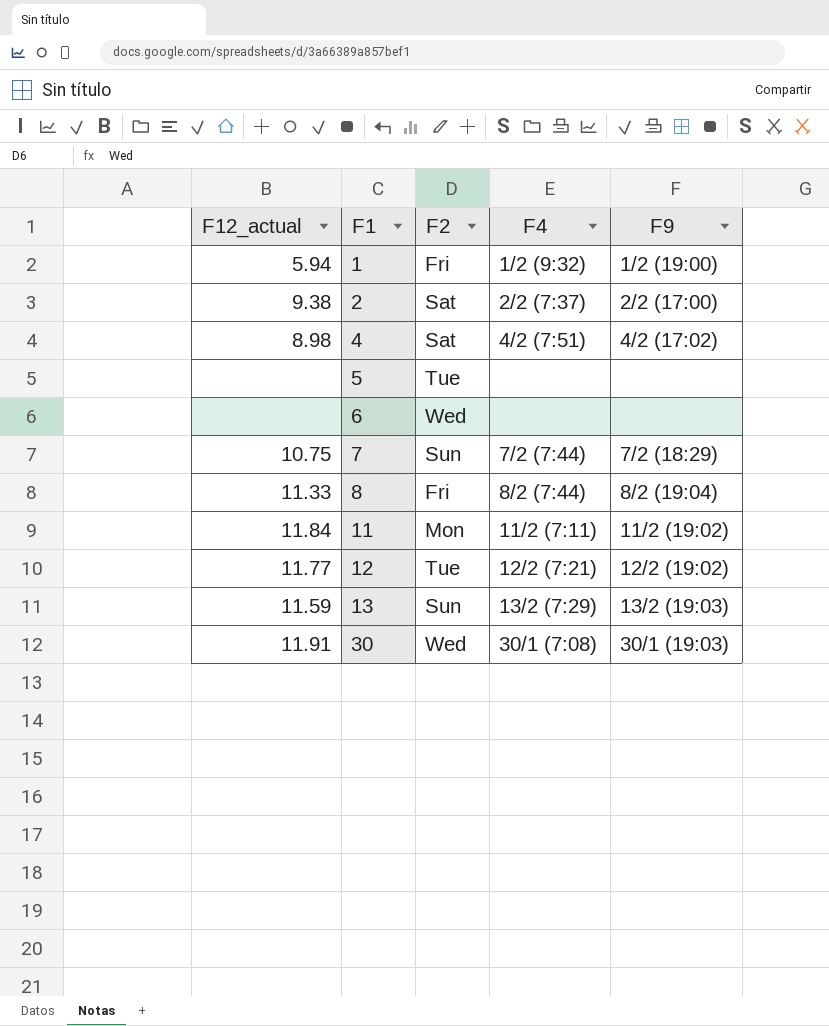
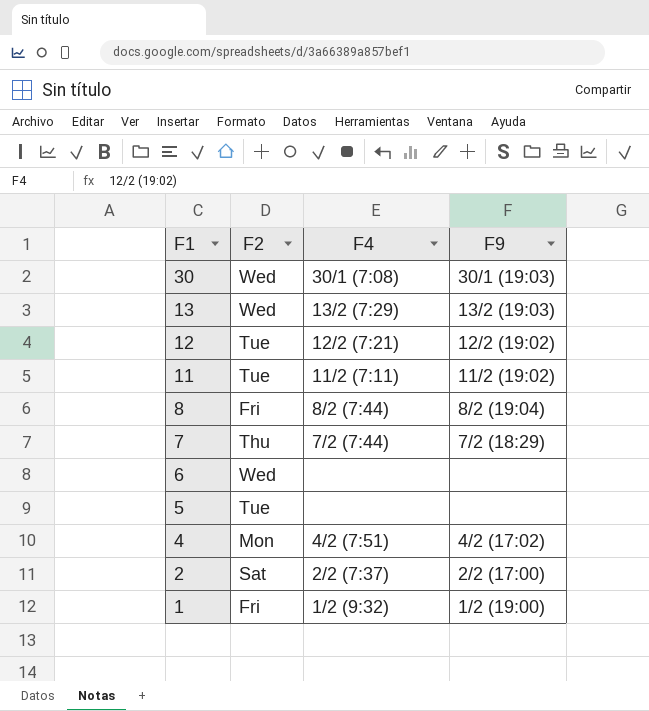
row order: F1 ascending -> F1 descending
column F12_actual | position: 1 -> none
13 | F2: Sun -> Wed
11 | F2: Mon -> Tue
7 | F2: Sun -> Thu
4 | F2: Sat -> Mon

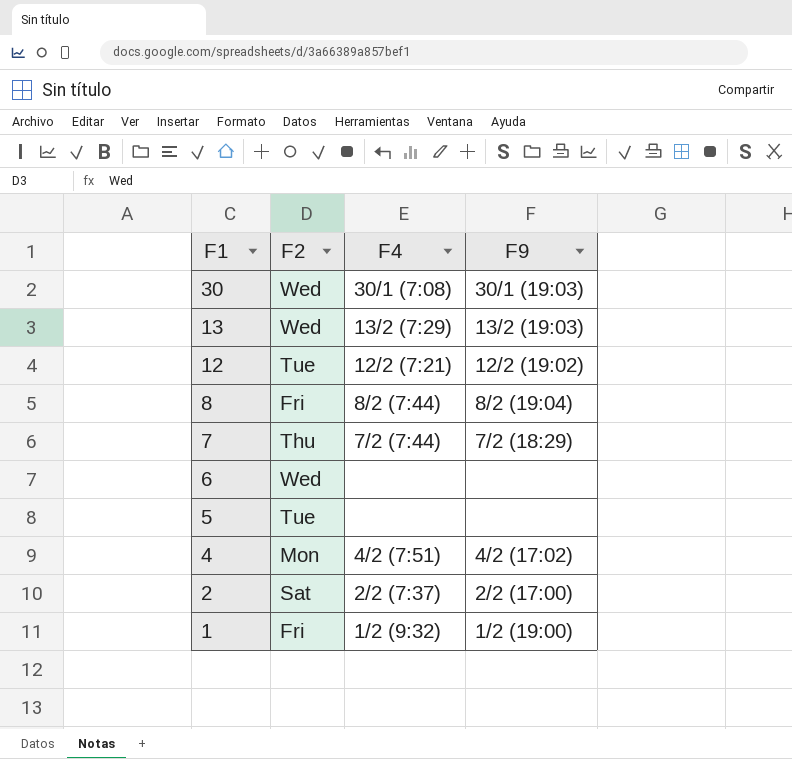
row 11: Tue | 11/2 (7:11) | 11/2 (19:02) -> none

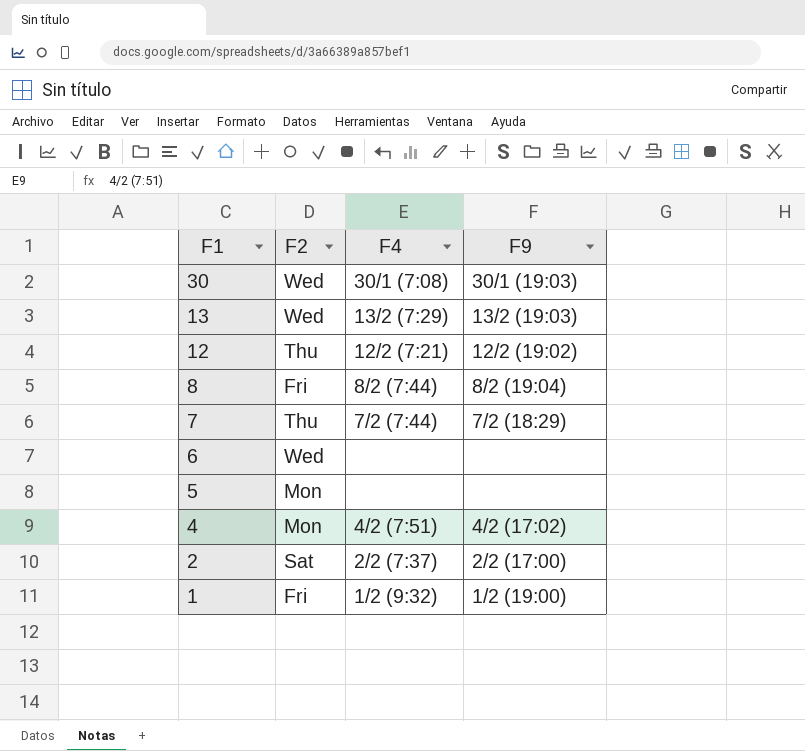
12 | F2: Tue -> Thu
5 | F2: Tue -> Mon

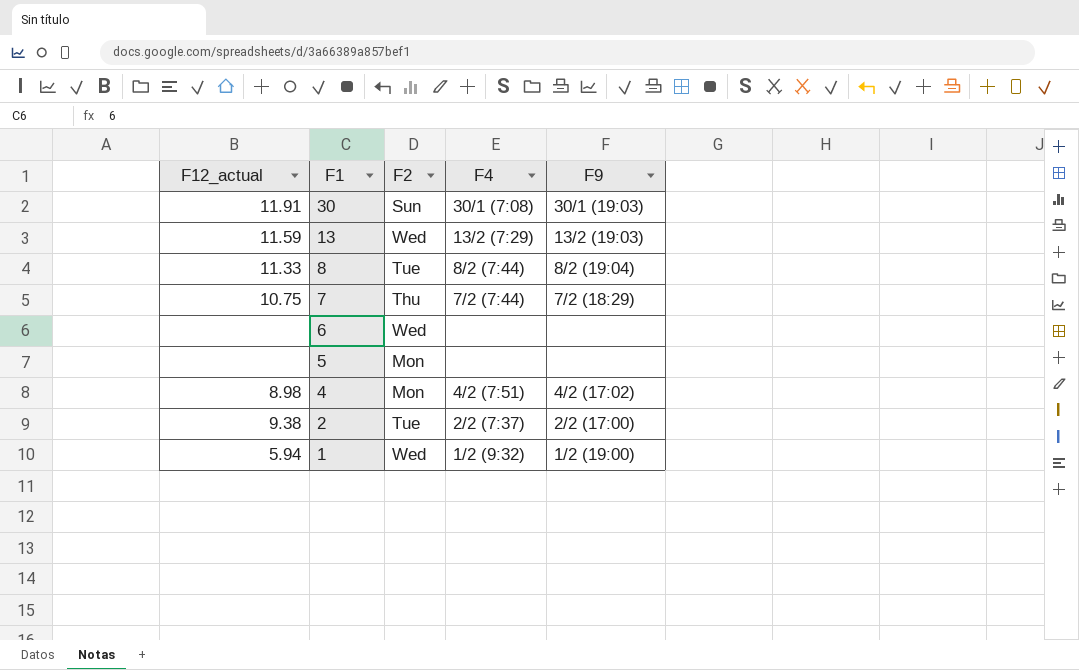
column F12_actual | position: none -> 1
row 12: Thu | 12/2 (7:21) | 12/2 (19:02) -> none
30 | F2: Wed -> Sun
8 | F2: Fri -> Tue
2 | F2: Sat -> Tue
1 | F2: Fri -> Wed

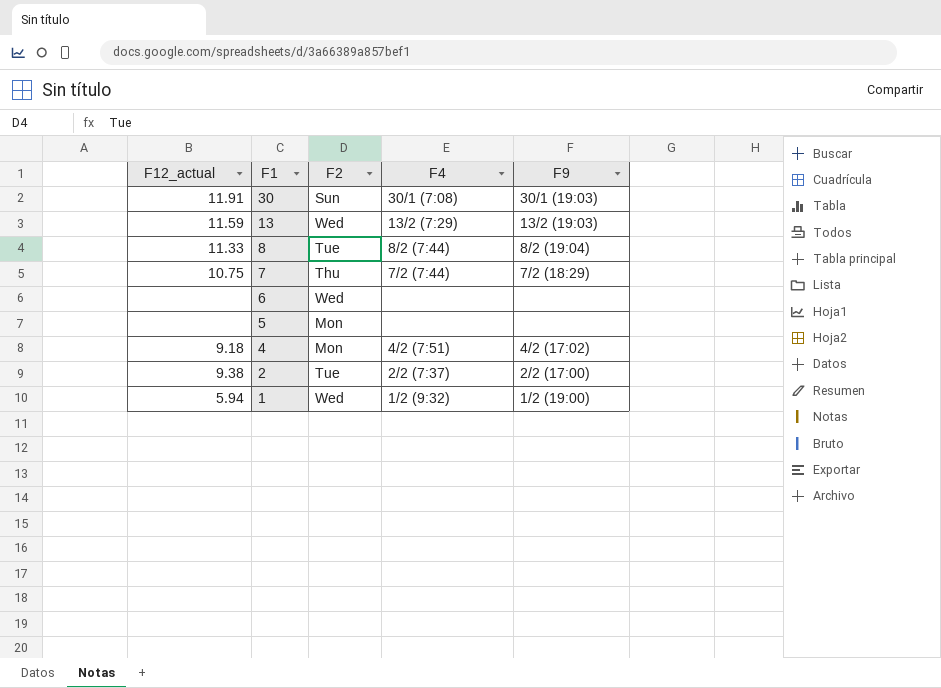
4 | F12_actual: 8.98 -> 9.18

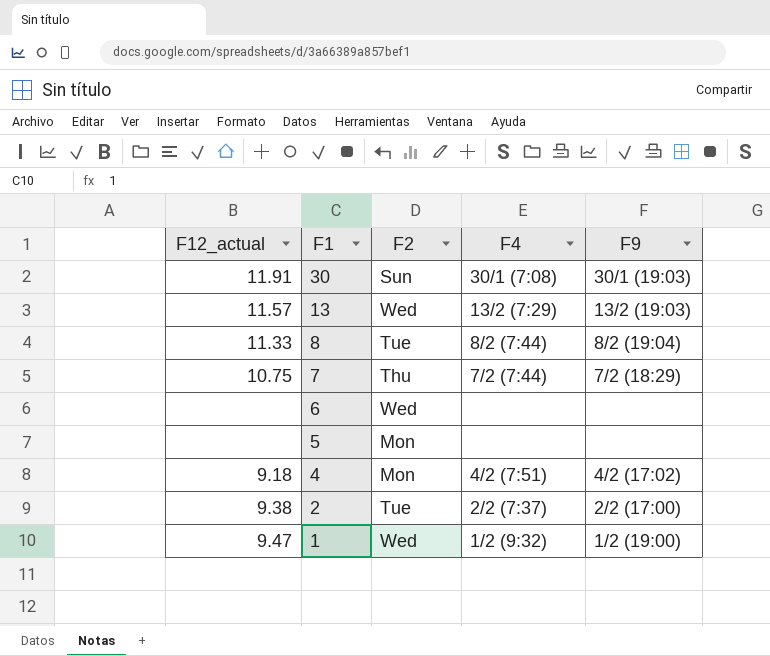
13 | F12_actual: 11.59 -> 11.57
1 | F12_actual: 5.94 -> 9.47

